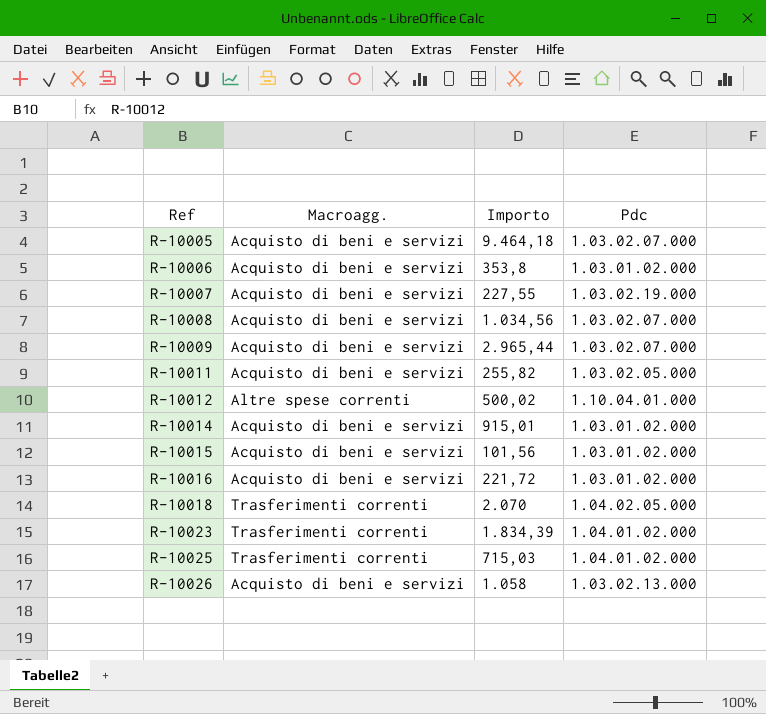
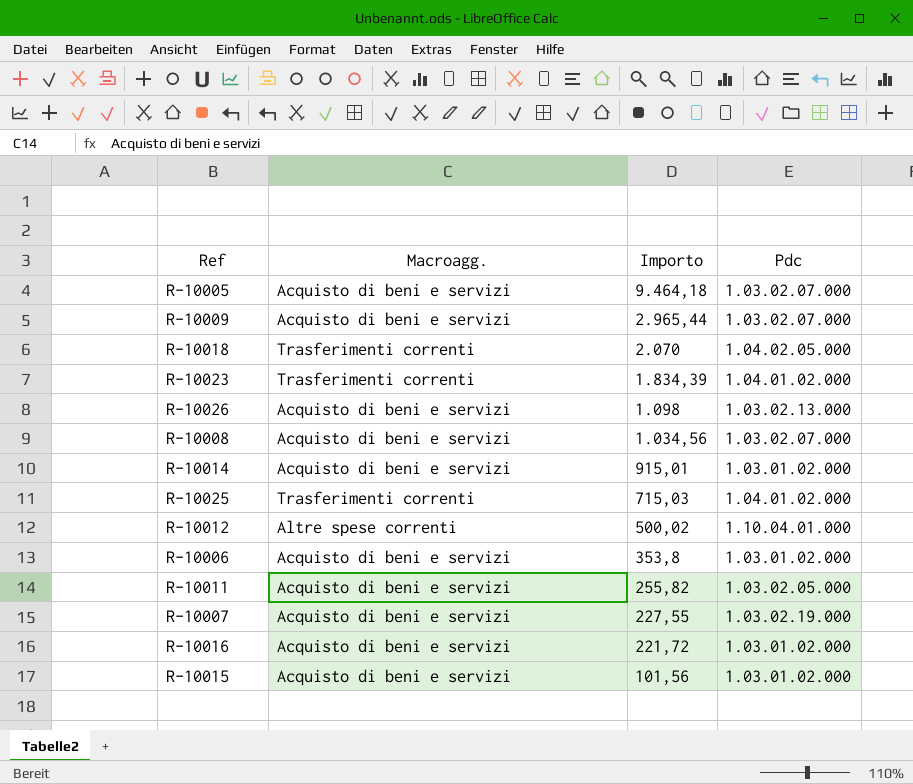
row order: Ref ascending -> Importo descending
R-10026 | Importo: 1.058 -> 1.098

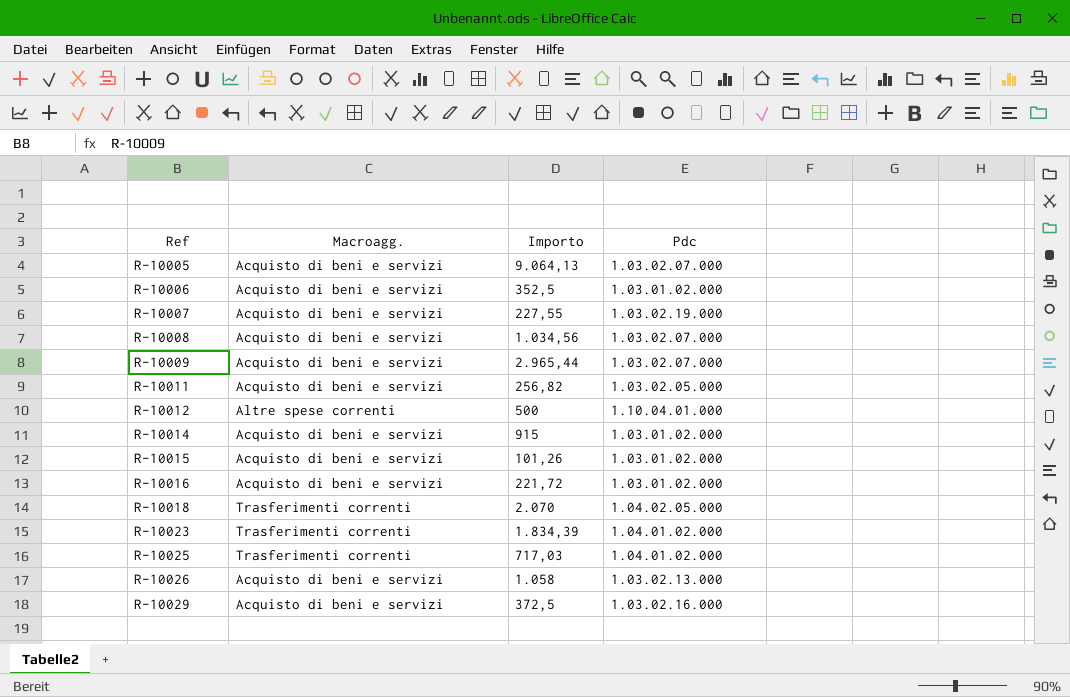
row order: Importo descending -> Ref ascending
R-10005 | Importo: 9.464,18 -> 9.064,13
R-10006 | Importo: 353,8 -> 352,5
R-10011 | Importo: 255,82 -> 256,82
R-10012 | Importo: 500,02 -> 500
R-10014 | Importo: 915,01 -> 915
R-10015 | Importo: 101,56 -> 101,26
R-10025 | Importo: 715,03 -> 717,03
R-10026 | Importo: 1.098 -> 1.058
row R-10029: none -> Acquisto di beni e servizi | 372,5 | 1.03.02.16.000

